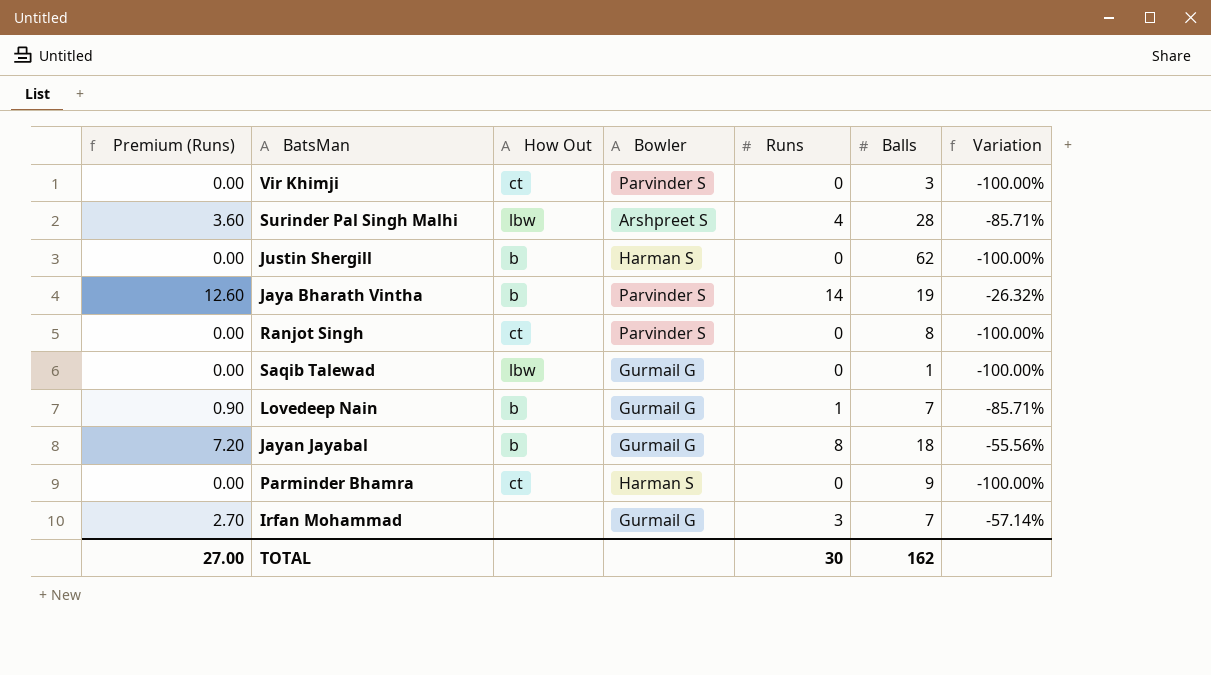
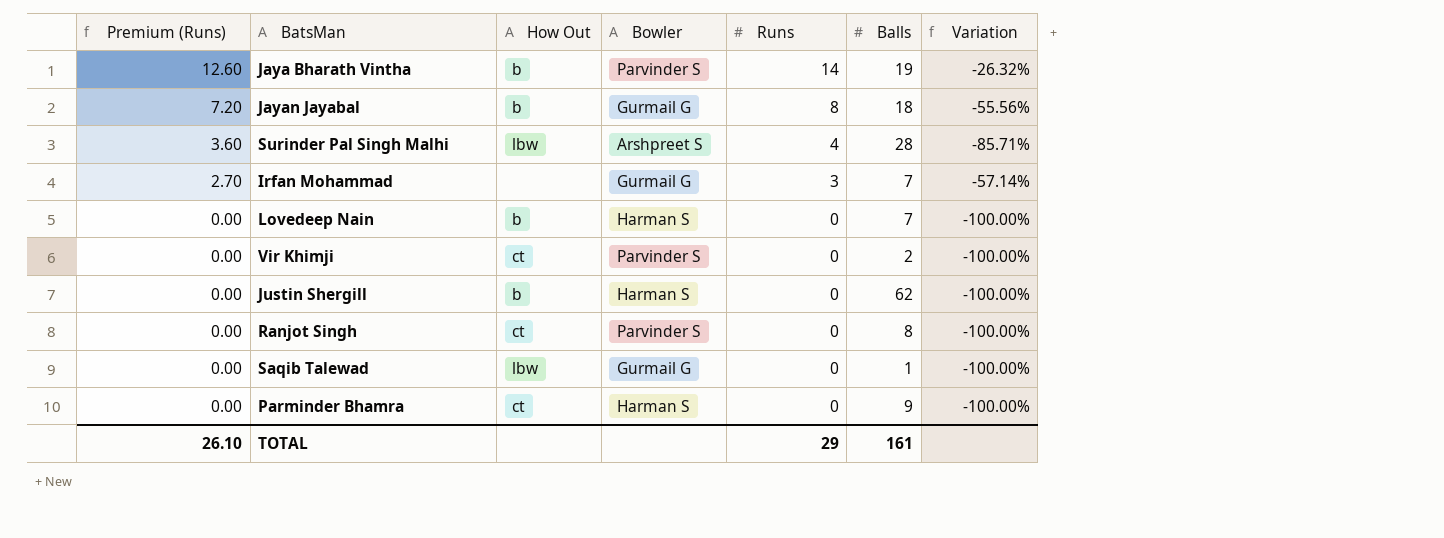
row order: none -> Premium (Runs) descending
Lovedeep Nain | Premium (Runs): 0.90 -> 0.00
Lovedeep Nain | Bowler: Gurmail G -> Harman S
Lovedeep Nain | Runs: 1 -> 0
Lovedeep Nain | Variation: -85.71% -> -100.00%
Vir Khimji | Balls: 3 -> 2
TOTAL | Premium (Runs): 27.00 -> 26.10
TOTAL | Runs: 30 -> 29
TOTAL | Balls: 162 -> 161

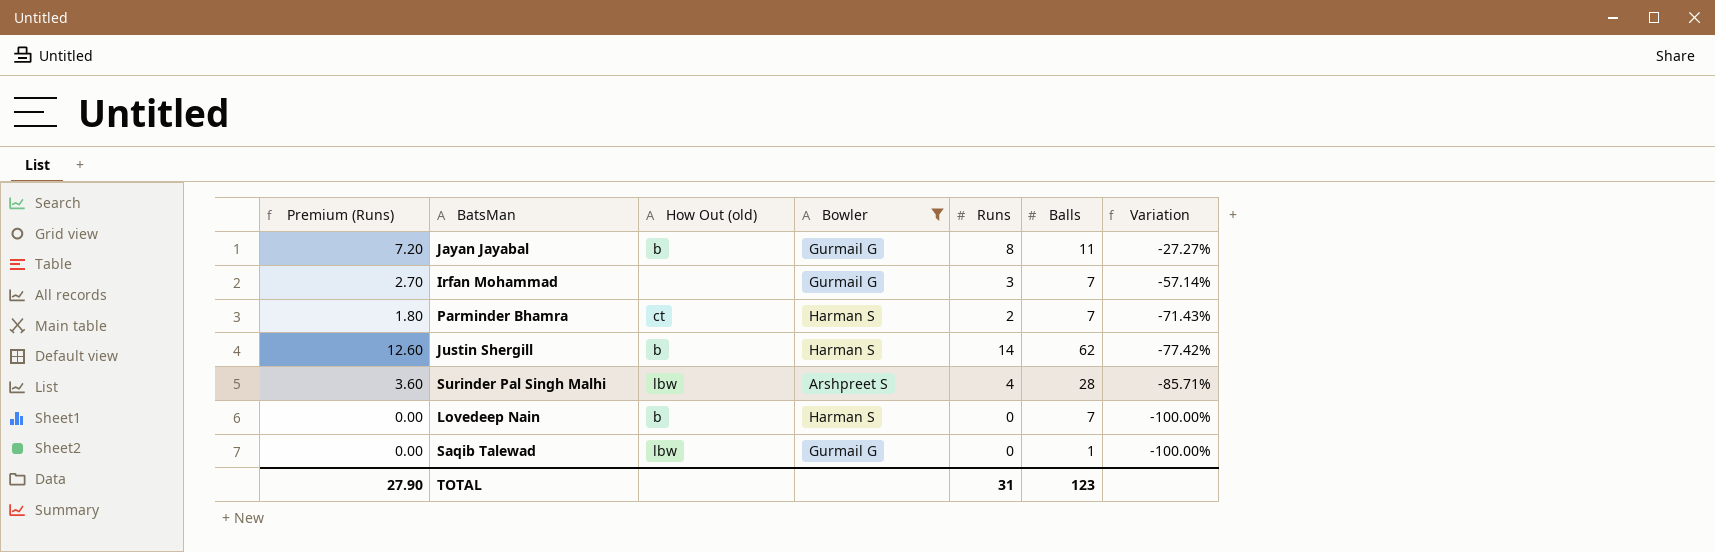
filter: none -> Bowler != Parvinder S
row order: Premium (Runs) descending -> Variation descending
column name: How Out -> How Out (old)
Jayan Jayabal | Balls: 18 -> 11
Jayan Jayabal | Variation: -55.56% -> -27.27%
Parminder Bhamra | Premium (Runs): 0.00 -> 1.80
Parminder Bhamra | Runs: 0 -> 2
Parminder Bhamra | Balls: 9 -> 7
Parminder Bhamra | Variation: -100.00% -> -71.43%
Justin Shergill | Premium (Runs): 0.00 -> 12.60
Justin Shergill | Runs: 0 -> 14
Justin Shergill | Variation: -100.00% -> -77.42%
TOTAL | Premium (Runs): 26.10 -> 27.90
TOTAL | Runs: 29 -> 31
TOTAL | Balls: 161 -> 123

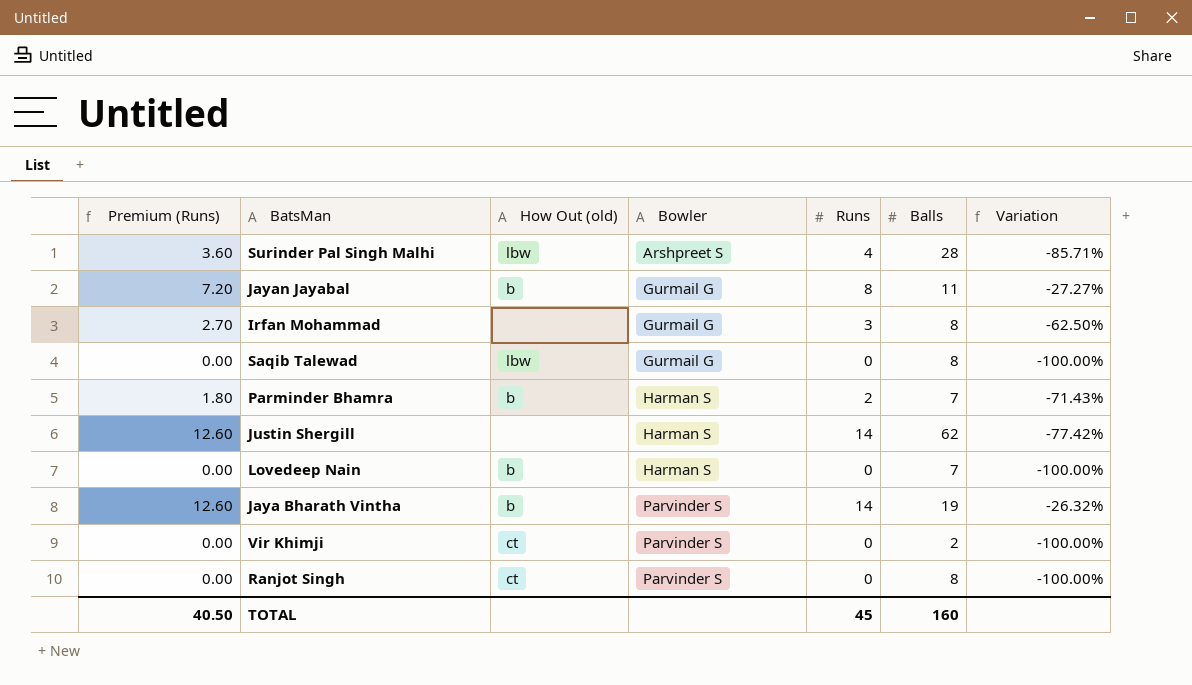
filter: Bowler != Parvinder S -> none
row order: Variation descending -> Bowler ascending
Irfan Mohammad | Balls: 7 -> 8
Irfan Mohammad | Variation: -57.14% -> -62.50%
Saqib Talewad | Balls: 1 -> 8
Parminder Bhamra | How Out (old): ct -> b
Justin Shergill | How Out (old): b -> none
TOTAL | Premium (Runs): 27.90 -> 40.50
TOTAL | Runs: 31 -> 45
TOTAL | Balls: 123 -> 160

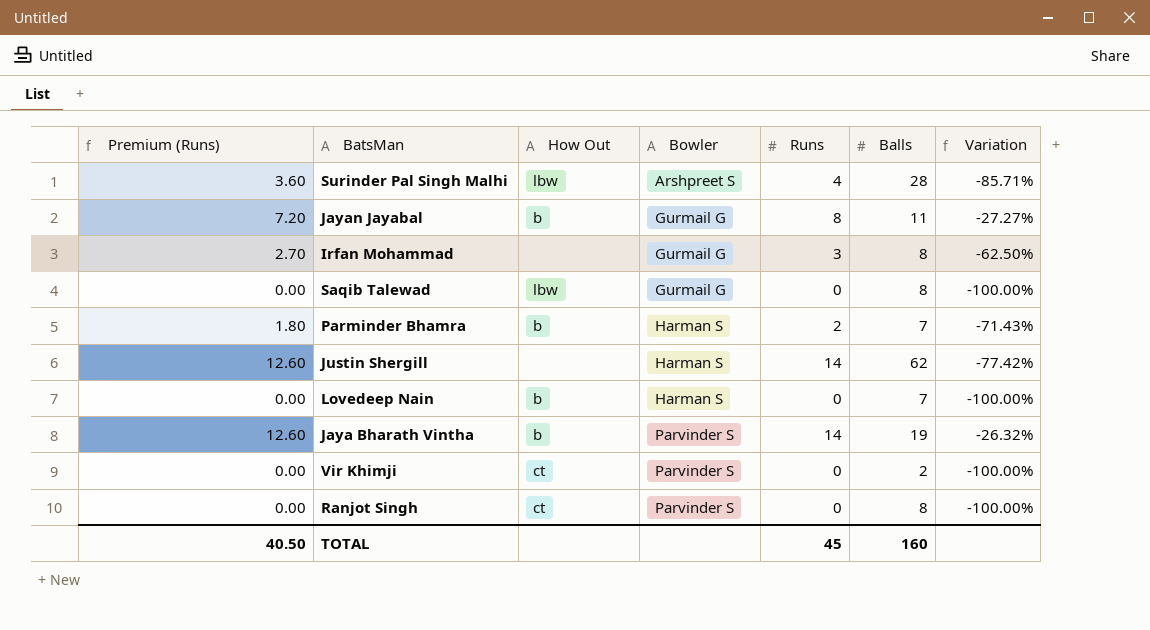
column name: How Out (old) -> How Out

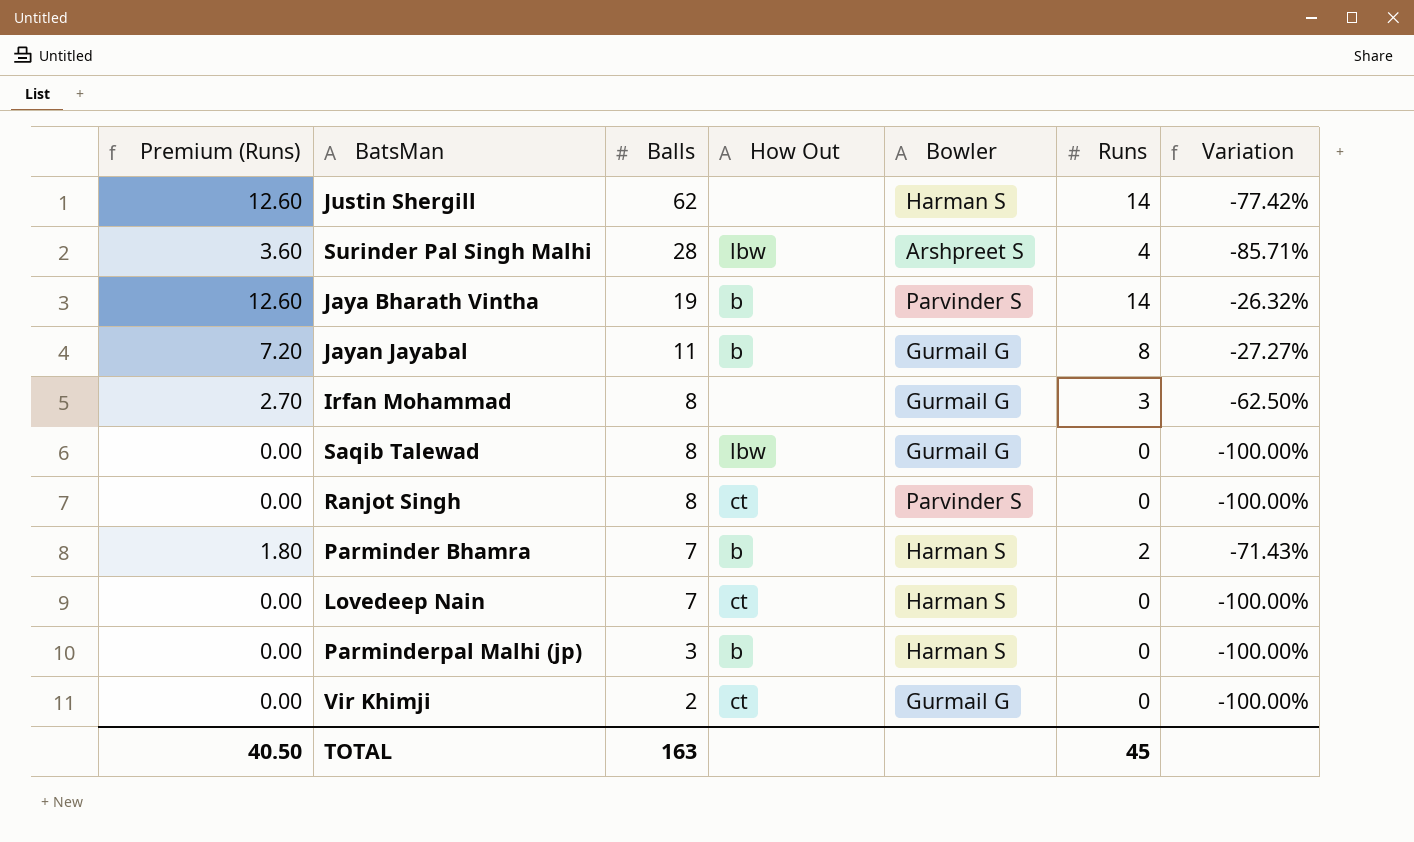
row order: Bowler ascending -> Balls descending
column Balls | position: 6 -> 3
Lovedeep Nain | How Out: b -> ct
row Parminderpal Malhi (jp): none -> 0.00 | 3 | b | Harman S | 0 | -100.00%
Vir Khimji | Bowler: Parvinder S -> Gurmail G
TOTAL | Balls: 160 -> 163

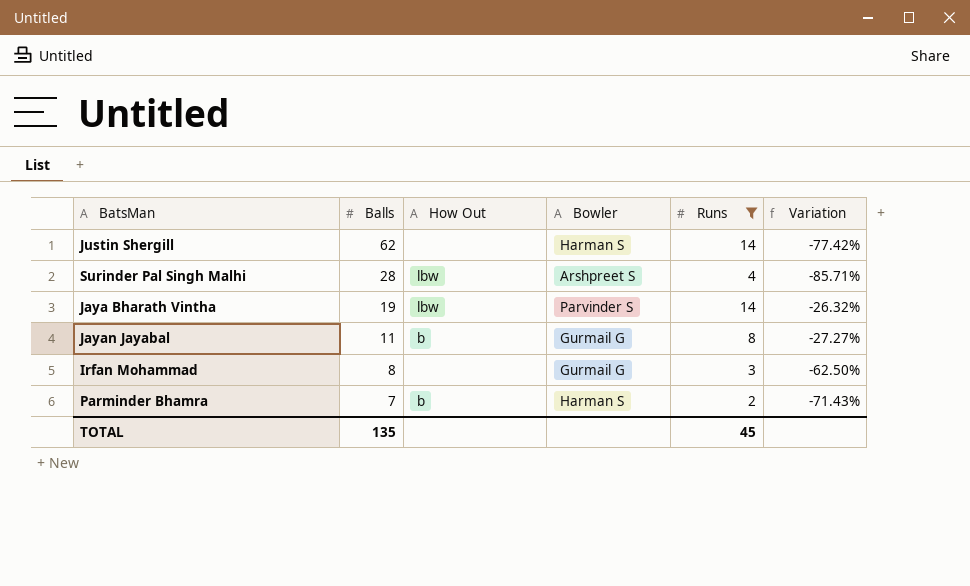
filter: none -> Runs != 0
column Premium (Runs) | formula: [Runs] * 0.9 -> none
Jaya Bharath Vintha | How Out: b -> lbw
TOTAL | Balls: 163 -> 135

